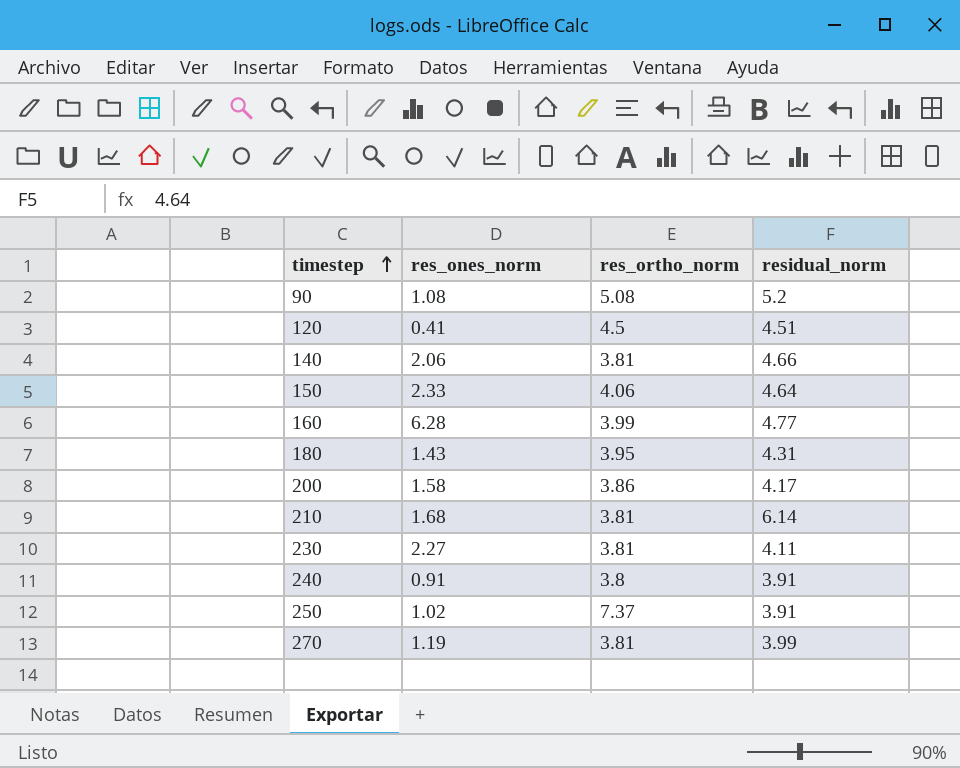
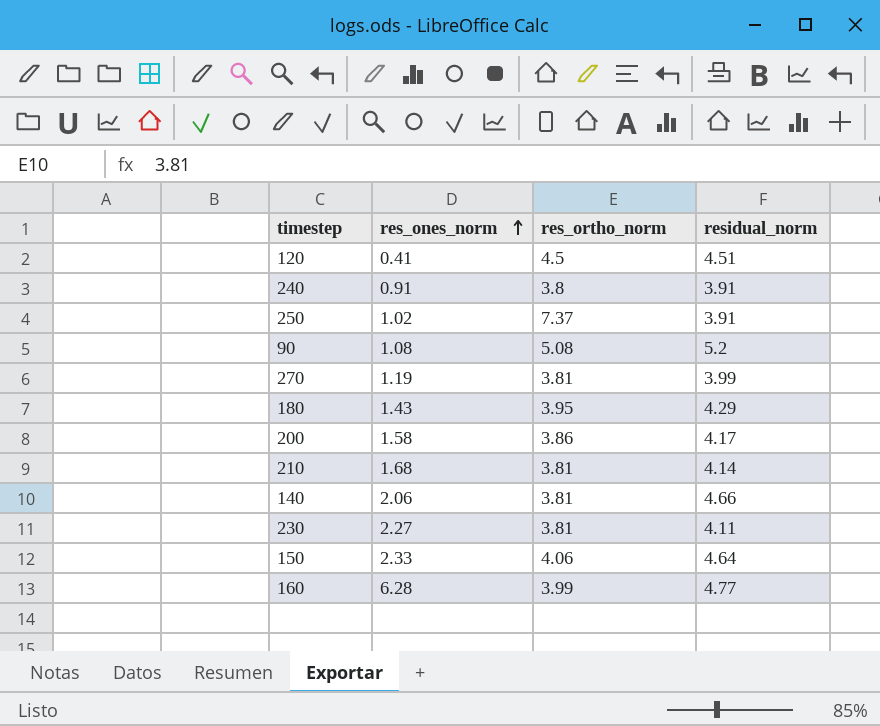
row order: timestep ascending -> res_ones_norm ascending
180 | residual_norm: 4.31 -> 4.29
210 | residual_norm: 6.14 -> 4.14

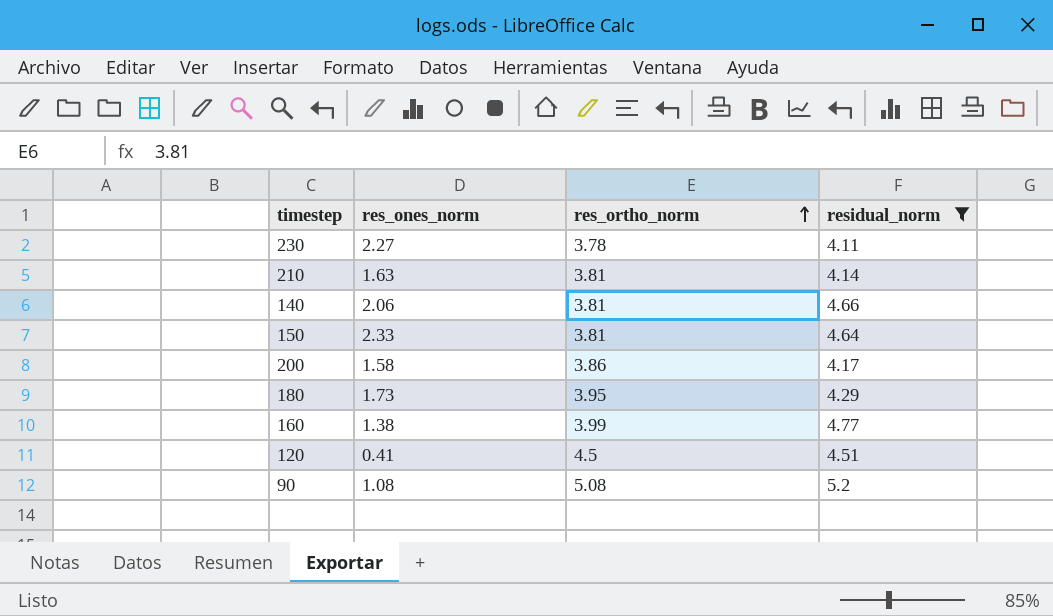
filter: none -> residual_norm >= 4.11
row order: res_ones_norm ascending -> res_ortho_norm ascending
230 | res_ortho_norm: 3.81 -> 3.78
210 | res_ones_norm: 1.68 -> 1.63
150 | res_ortho_norm: 4.06 -> 3.81
180 | res_ones_norm: 1.43 -> 1.73
160 | res_ones_norm: 6.28 -> 1.38

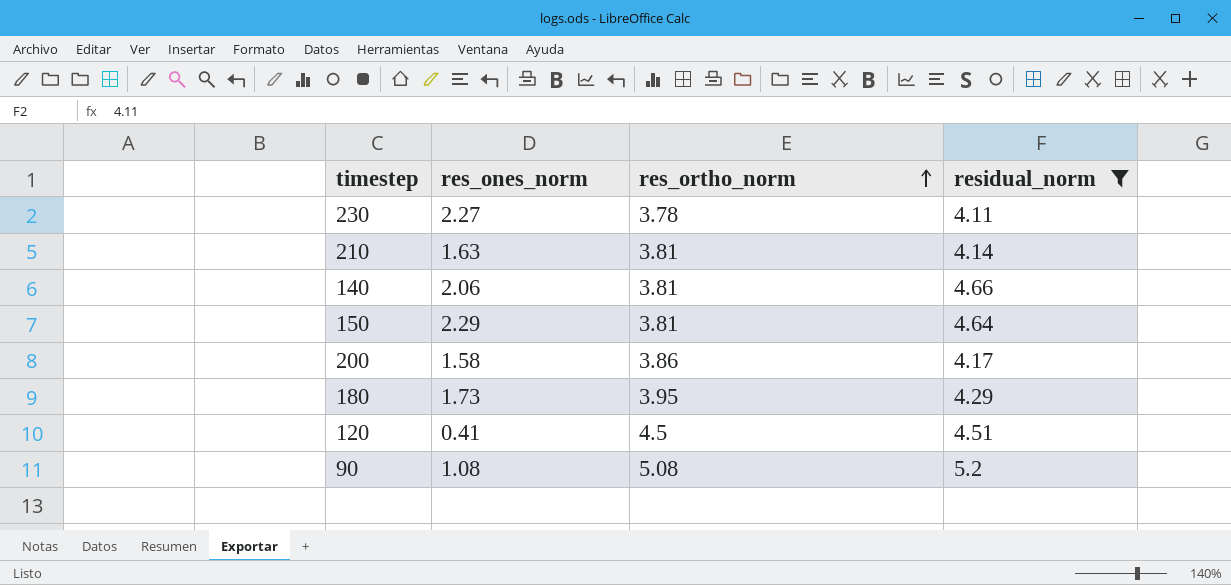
row 160: 1.38 | 3.99 | 4.77 -> none
150 | res_ones_norm: 2.33 -> 2.29

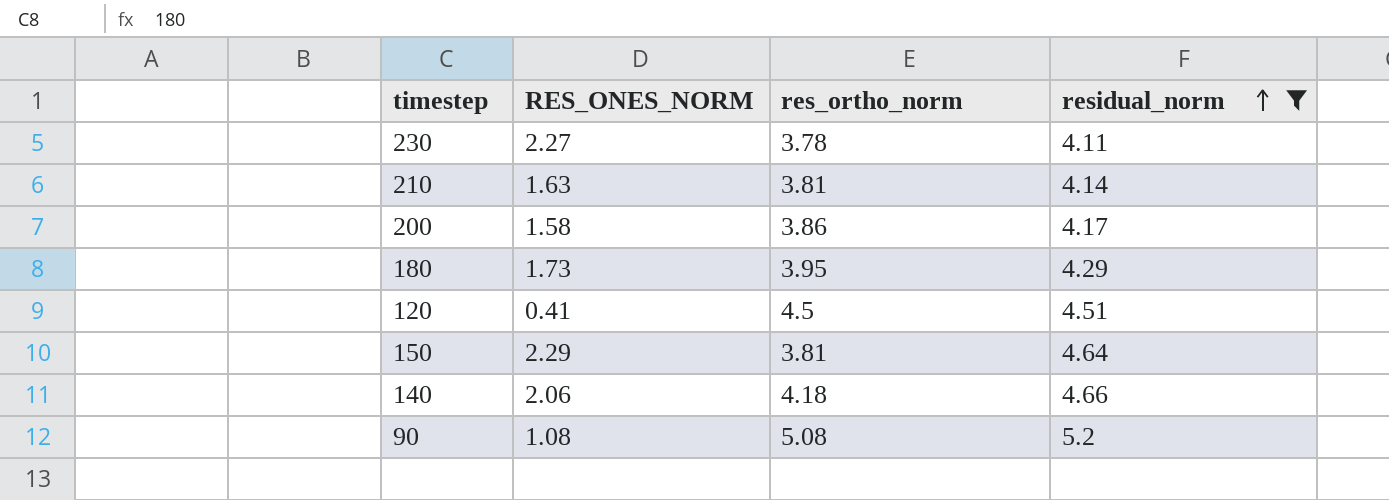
row order: res_ortho_norm ascending -> residual_norm ascending
column name: res_ones_norm -> RES_ONES_NORM
140 | res_ortho_norm: 3.81 -> 4.18

